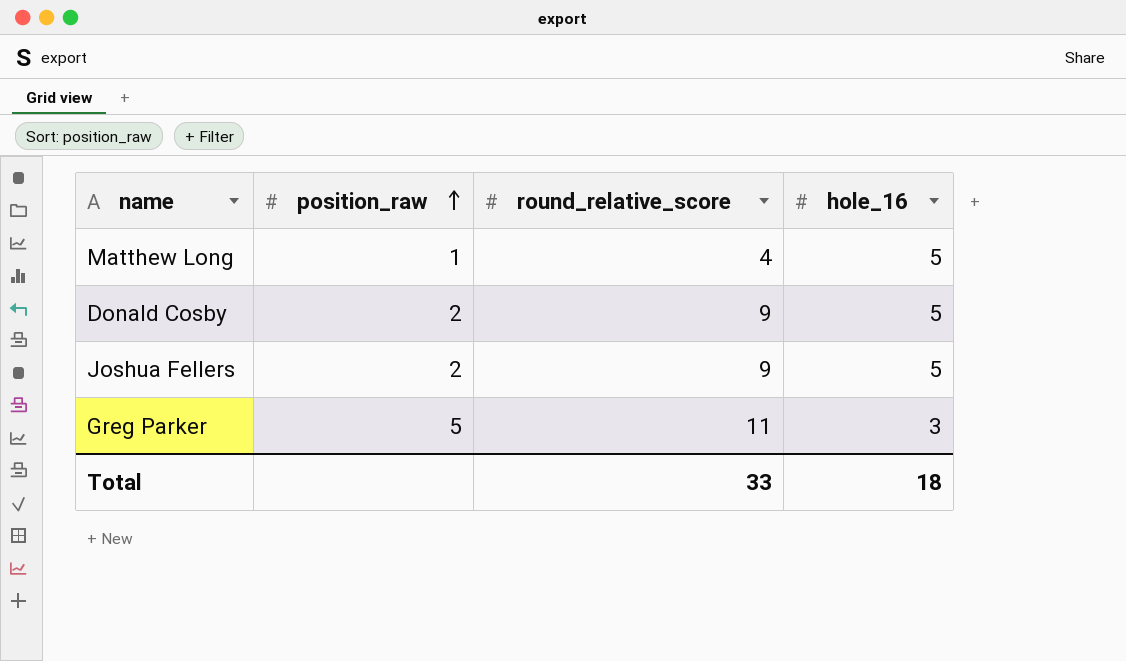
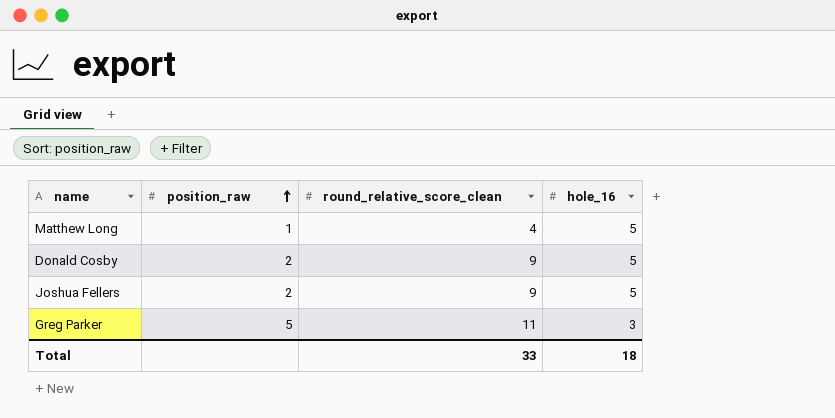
column name: round_relative_score -> round_relative_score_clean

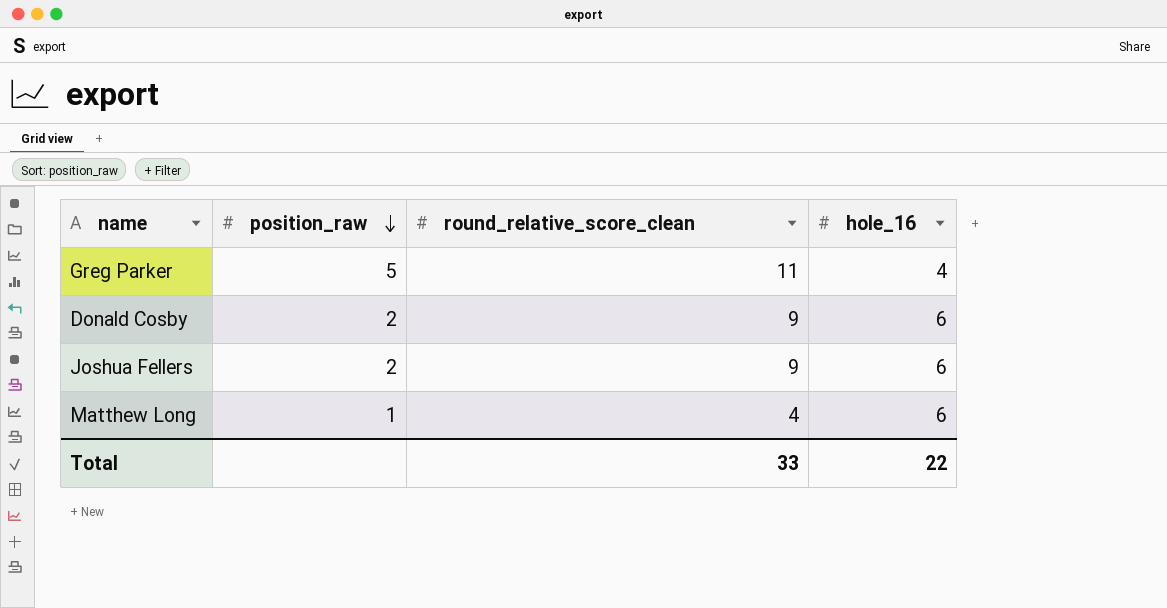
row order: position_raw ascending -> position_raw descending
Greg Parker | hole_16: 3 -> 4
Donald Cosby | hole_16: 5 -> 6
Joshua Fellers | hole_16: 5 -> 6
Matthew Long | hole_16: 5 -> 6
Total | hole_16: 18 -> 22

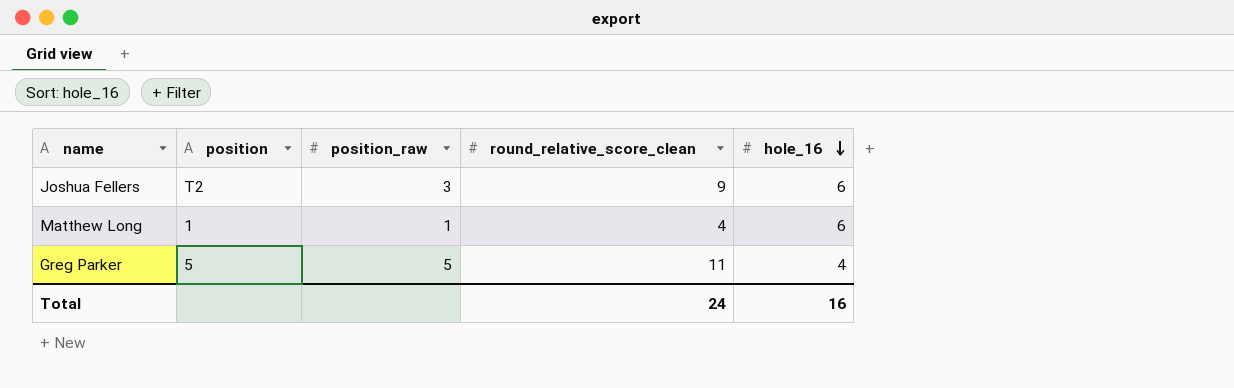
row order: position_raw descending -> hole_16 descending
column position | position: none -> 2
row Donald Cosby: 2 | 9 | 6 -> none
Joshua Fellers | position_raw: 2 -> 3
Total | round_relative_score_clean: 33 -> 24
Total | hole_16: 22 -> 16

